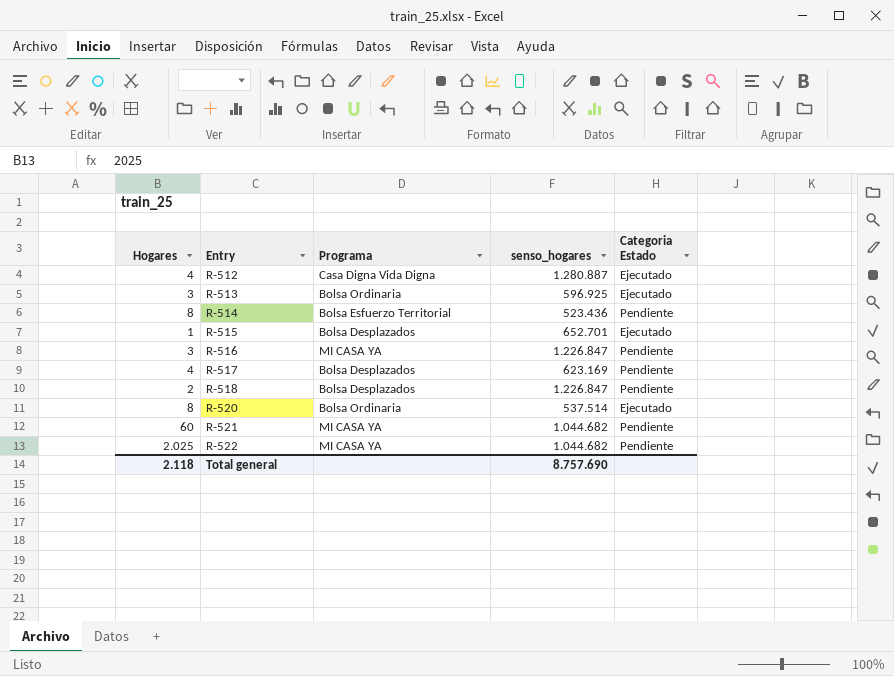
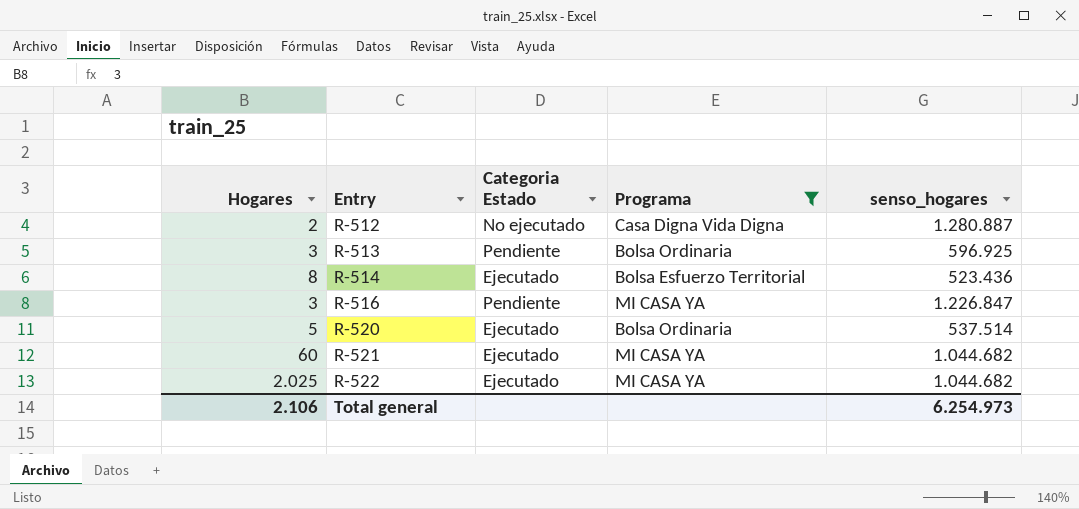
filter: none -> Programa != Bolsa Desplazados
column Categoria Estado | position: 5 -> 3
R-512 | Hogares: 4 -> 2
R-512 | Categoria Estado: Ejecutado -> No ejecutado
R-513 | Categoria Estado: Ejecutado -> Pendiente
R-514 | Categoria Estado: Pendiente -> Ejecutado
R-520 | Hogares: 8 -> 5
R-521 | Categoria Estado: Pendiente -> Ejecutado
R-522 | Categoria Estado: Pendiente -> Ejecutado
Total general | Hogares: 2.118 -> 2.106
Total general | senso_hogares: 8.757.690 -> 6.254.973

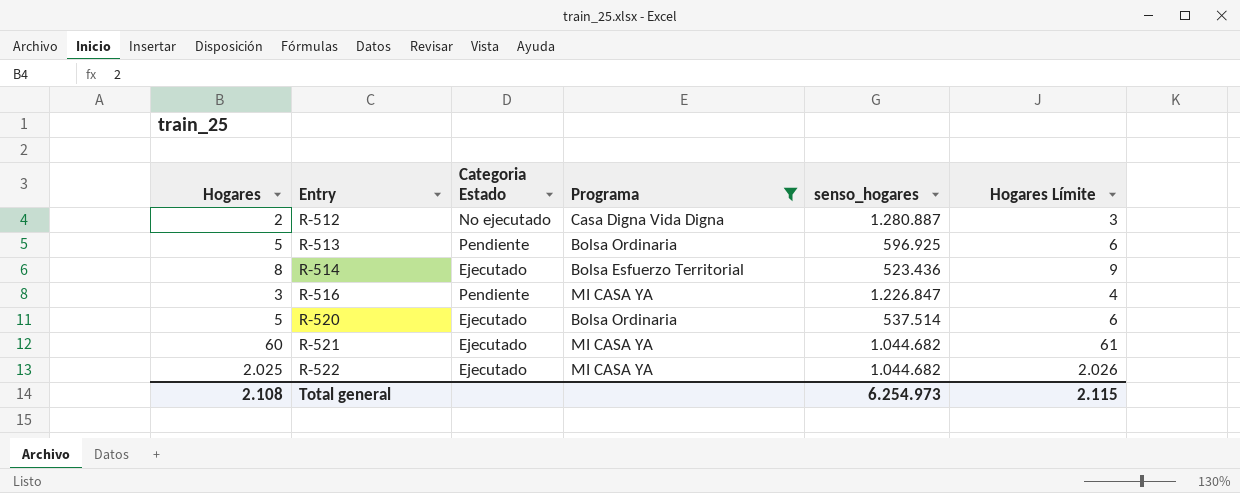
column Hogares Límite | formula: none -> [Hogares] + 1
R-513 | Hogares: 3 -> 5
Total general | Hogares: 2.106 -> 2.108

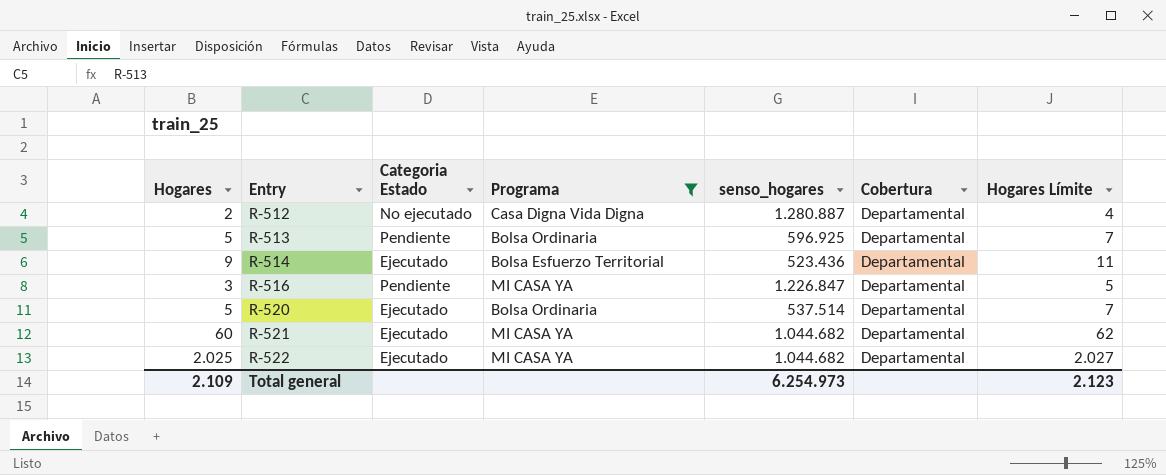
column Cobertura | position: none -> 6
column Hogares Límite | formula: [Hogares] + 1 -> [Hogares] + 2
R-514 | Hogares: 8 -> 9
Total general | Hogares: 2.108 -> 2.109
Total general | Hogares Límite: 2.115 -> 2.123

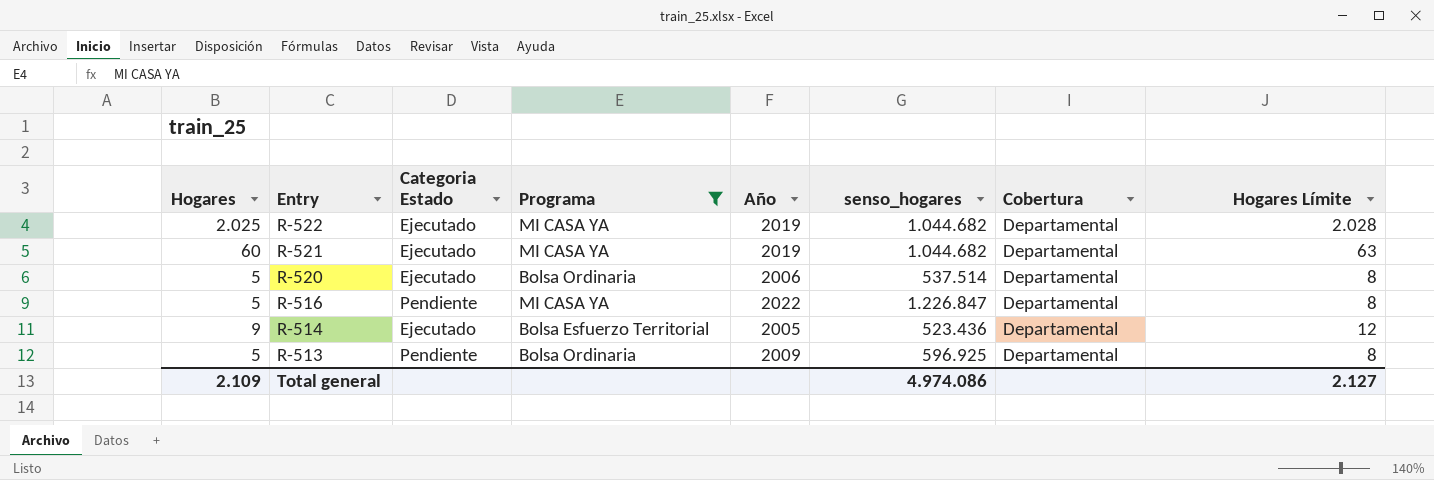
row order: Entry ascending -> Entry descending
column Año | position: none -> 5
column Hogares Límite | formula: [Hogares] + 2 -> [Hogares] + 3
row R-512: 2 | No ejecutado | Casa Digna Vida Digna | 1.280.887 | Departamental | 4 -> none
R-516 | Hogares: 3 -> 5
Total general | senso_hogares: 6.254.973 -> 4.974.086
Total general | Hogares Límite: 2.123 -> 2.127

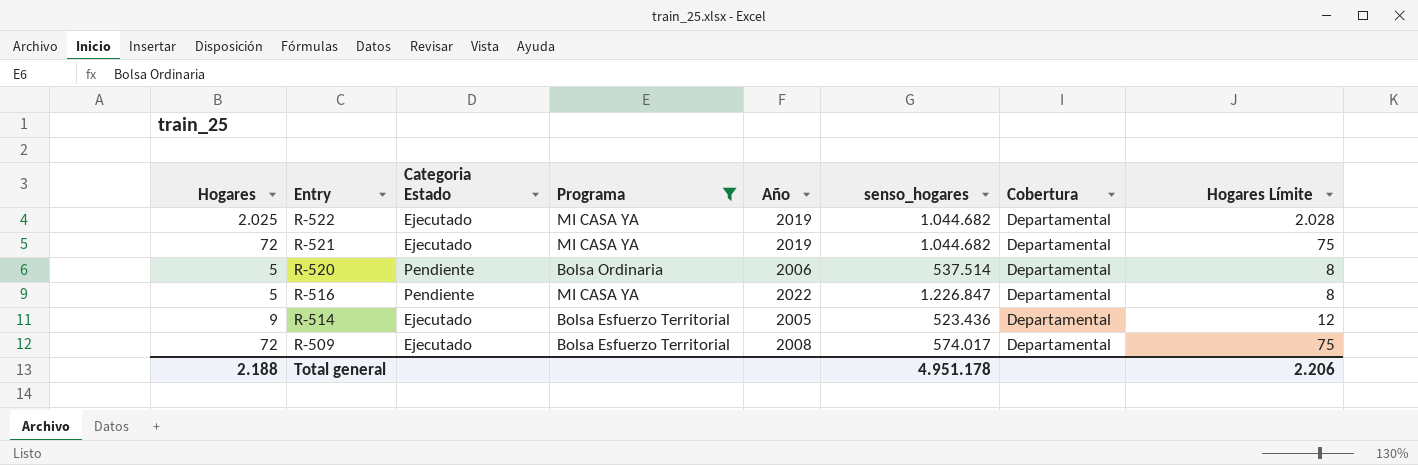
row R-513: 5 | Pendiente | Bolsa Ordinaria | 2009 | 596.925 | Departamental | 8 -> none
R-521 | Hogares: 60 -> 72
R-521 | Hogares Límite: 63 -> 75
R-520 | Categoria Estado: Ejecutado -> Pendiente
row R-509: none -> 72 | Ejecutado | Bolsa Esfuerzo Territorial | 2008 | 574.017 | Departamental | 75
Total general | Hogares: 2.109 -> 2.188
Total general | senso_hogares: 4.974.086 -> 4.951.178
Total general | Hogares Límite: 2.127 -> 2.206

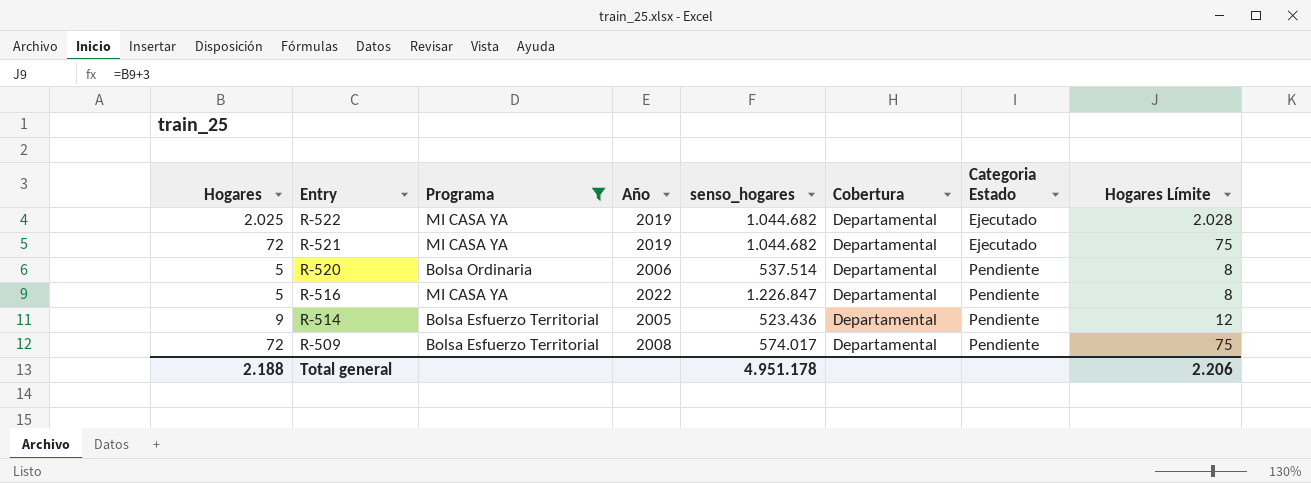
column Categoria Estado | position: 3 -> 7
R-514 | Categoria Estado: Ejecutado -> Pendiente
R-509 | Categoria Estado: Ejecutado -> Pendiente

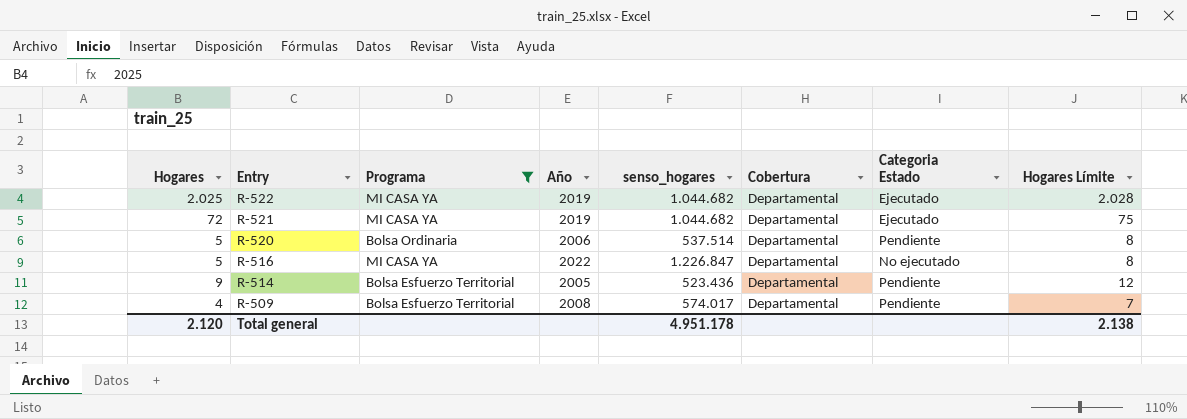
R-516 | Categoria Estado: Pendiente -> No ejecutado
R-509 | Hogares: 72 -> 4
R-509 | Hogares Límite: 75 -> 7
Total general | Hogares: 2.188 -> 2.120
Total general | Hogares Límite: 2.206 -> 2.138

